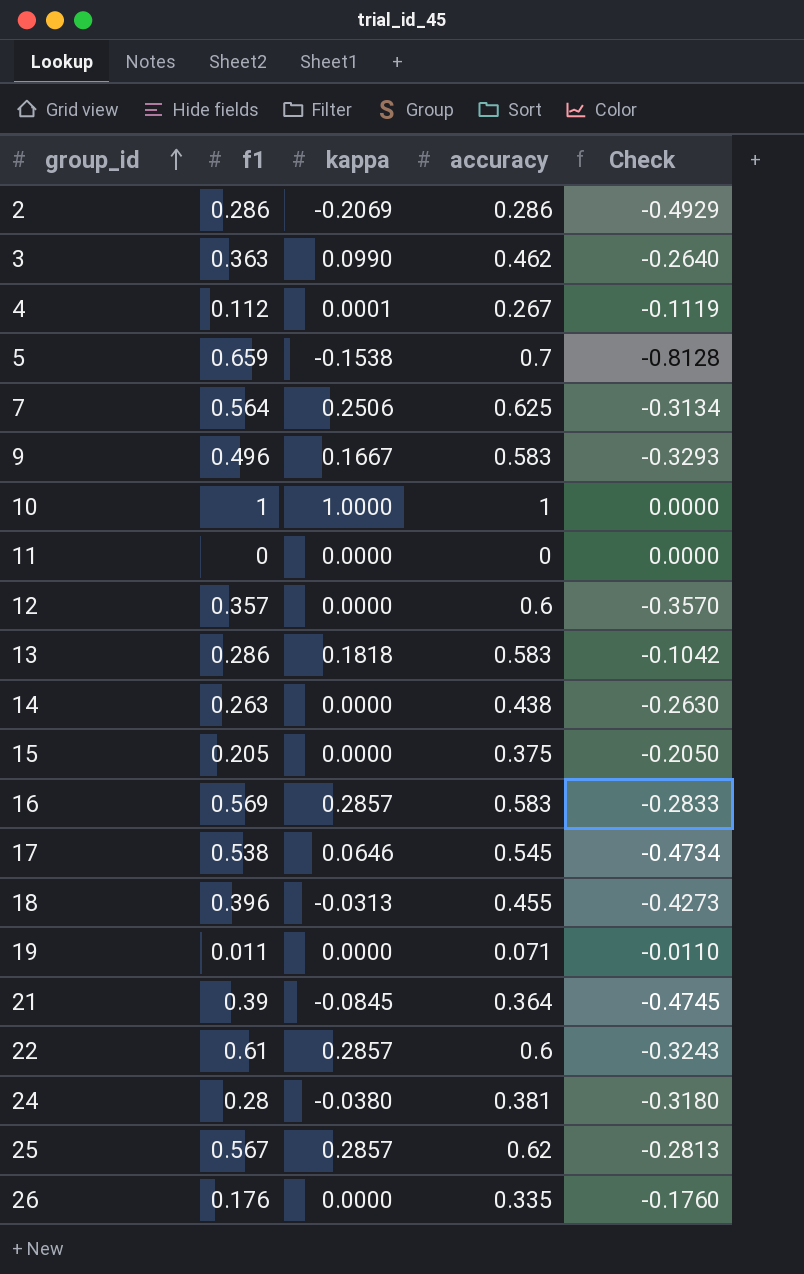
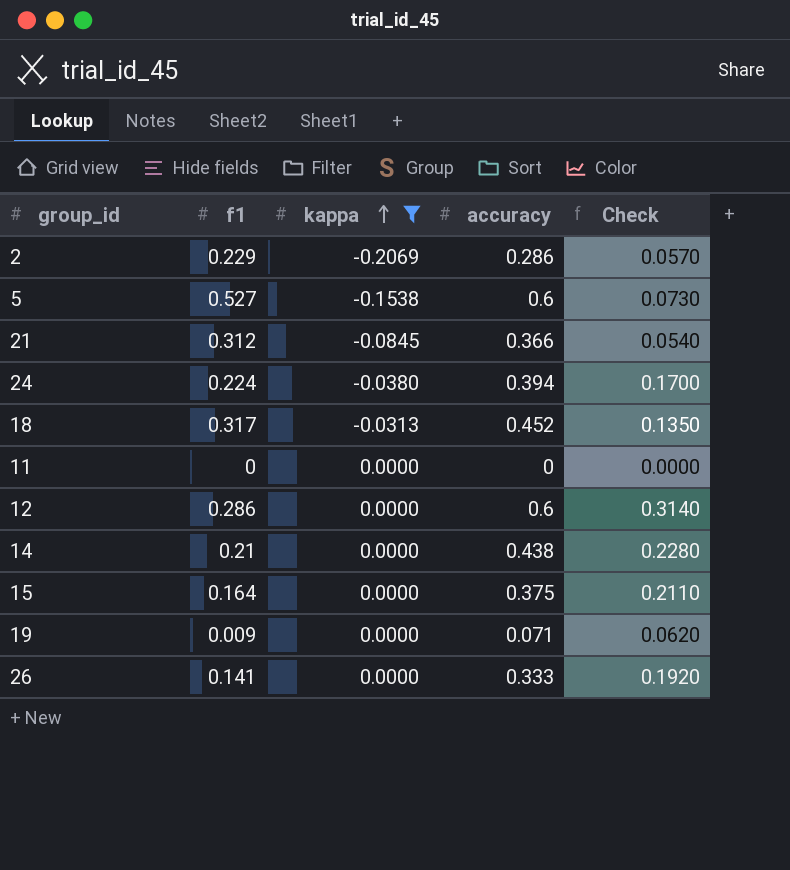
filter: none -> kappa <= 0.0000
row order: group_id ascending -> kappa ascending
column Check | formula: [kappa] - [f1] -> [accuracy] - [f1]
2 | f1: 0.286 -> 0.229
5 | f1: 0.659 -> 0.527
5 | accuracy: 0.7 -> 0.6
21 | f1: 0.39 -> 0.312
21 | accuracy: 0.364 -> 0.366
24 | f1: 0.28 -> 0.224
24 | accuracy: 0.381 -> 0.394
18 | f1: 0.396 -> 0.317
18 | accuracy: 0.455 -> 0.452
12 | f1: 0.357 -> 0.286
14 | f1: 0.263 -> 0.21
15 | f1: 0.205 -> 0.164
19 | f1: 0.011 -> 0.009
26 | f1: 0.176 -> 0.141
26 | accuracy: 0.335 -> 0.333

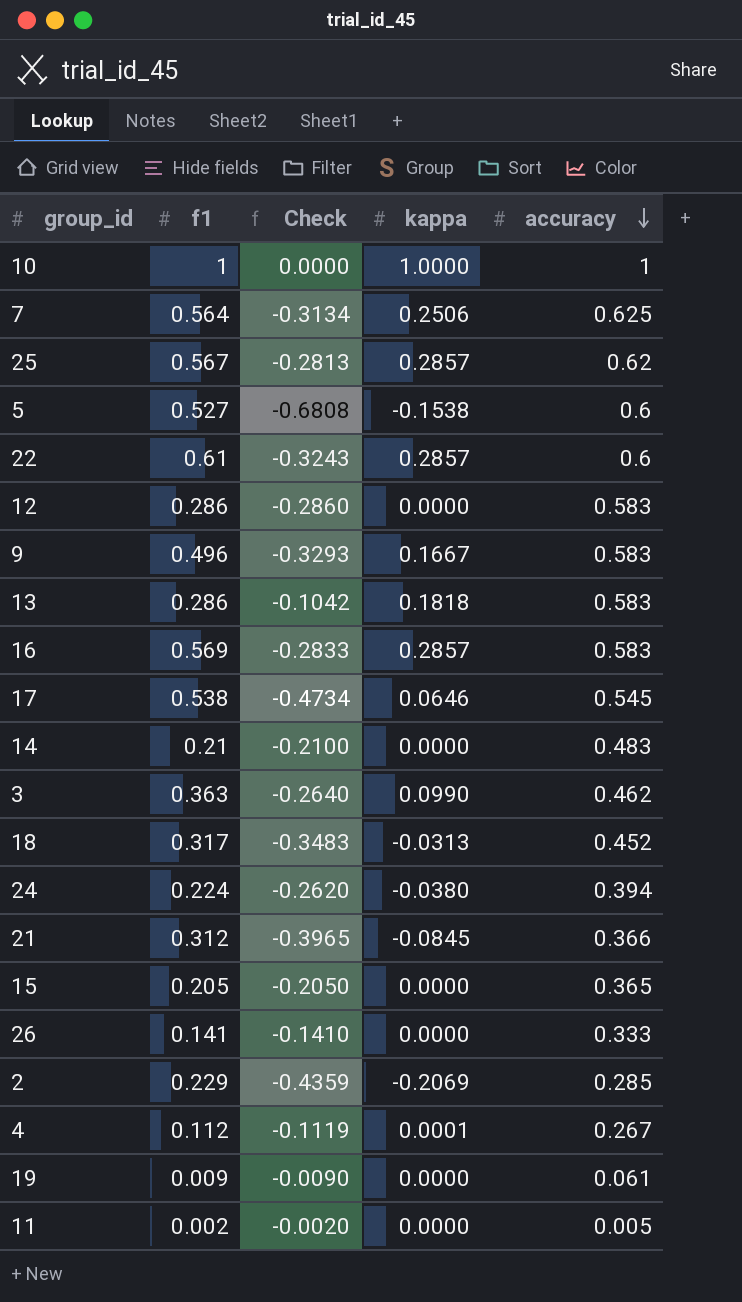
filter: kappa <= 0.0000 -> none
row order: kappa ascending -> accuracy descending
column Check | formula: [accuracy] - [f1] -> [kappa] - [f1]
column Check | position: 5 -> 3
12 | accuracy: 0.6 -> 0.583
14 | accuracy: 0.438 -> 0.483
15 | f1: 0.164 -> 0.205
15 | accuracy: 0.375 -> 0.365
2 | accuracy: 0.286 -> 0.285
19 | accuracy: 0.071 -> 0.061
11 | f1: 0 -> 0.002
11 | accuracy: 0 -> 0.005

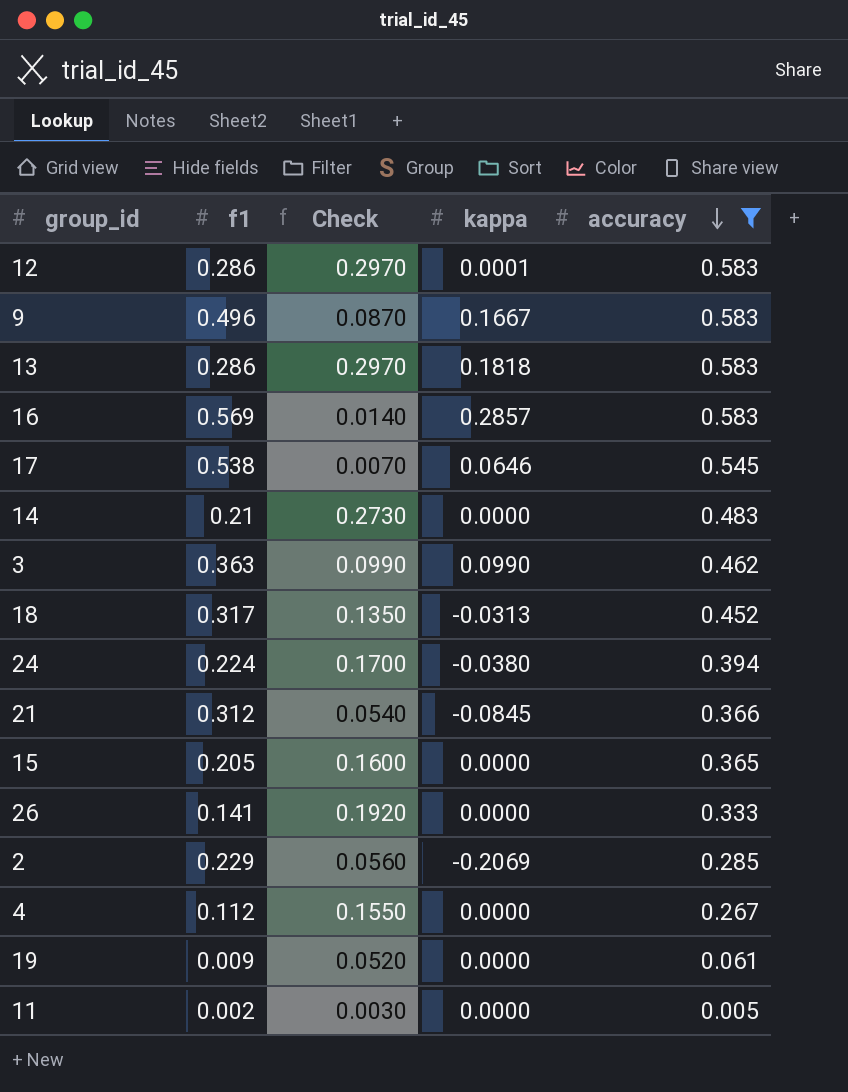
filter: none -> accuracy <= 0.583
column Check | formula: [kappa] - [f1] -> [accuracy] - [f1]
12 | kappa: 0.0000 -> 0.0001
4 | kappa: 0.0001 -> 0.0000

